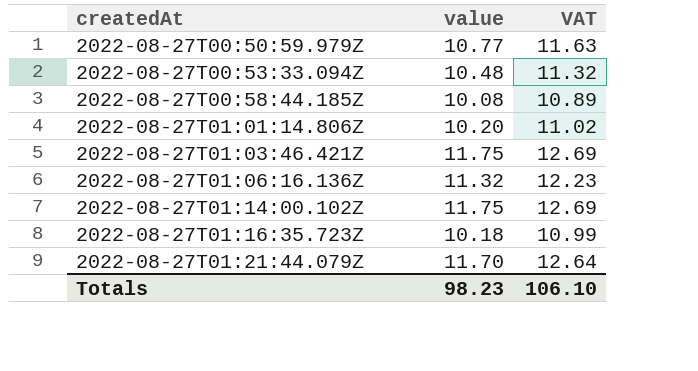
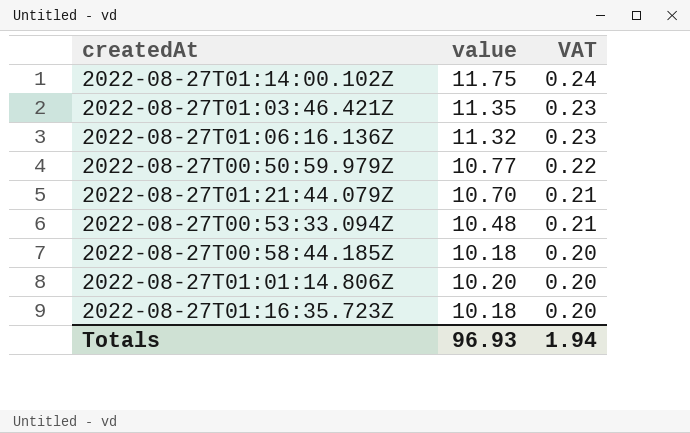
row order: createdAt ascending -> VAT descending
column VAT | formula: [value] * 1.08 -> [value] * 0.02
2022-08-27T01:03:46.421Z | value: 11.75 -> 11.35
2022-08-27T01:21:44.079Z | value: 11.70 -> 10.70
2022-08-27T00:58:44.185Z | value: 10.08 -> 10.18
Totals | value: 98.23 -> 96.93
Totals | VAT: 106.10 -> 1.94

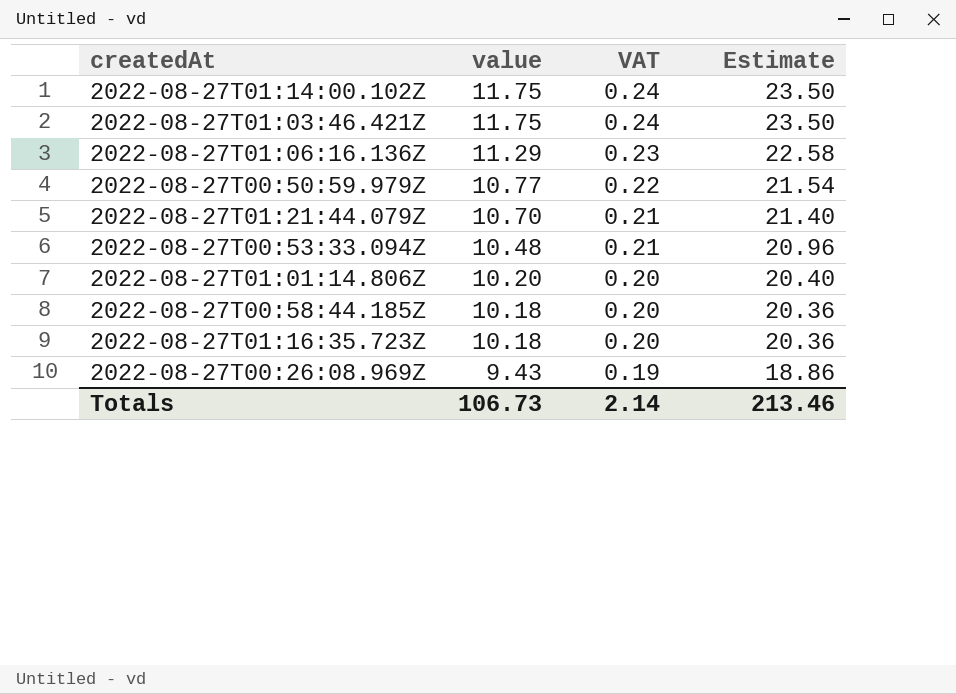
row order: VAT descending -> value descending
column Estimate | formula: none -> [value] * 2
2022-08-27T01:03:46.421Z | value: 11.35 -> 11.75
2022-08-27T01:03:46.421Z | VAT: 0.23 -> 0.24
2022-08-27T01:06:16.136Z | value: 11.32 -> 11.29
row 2022-08-27T00:26:08.969Z: none -> 9.43 | 0.19 | 18.86
Totals | value: 96.93 -> 106.73
Totals | VAT: 1.94 -> 2.14

